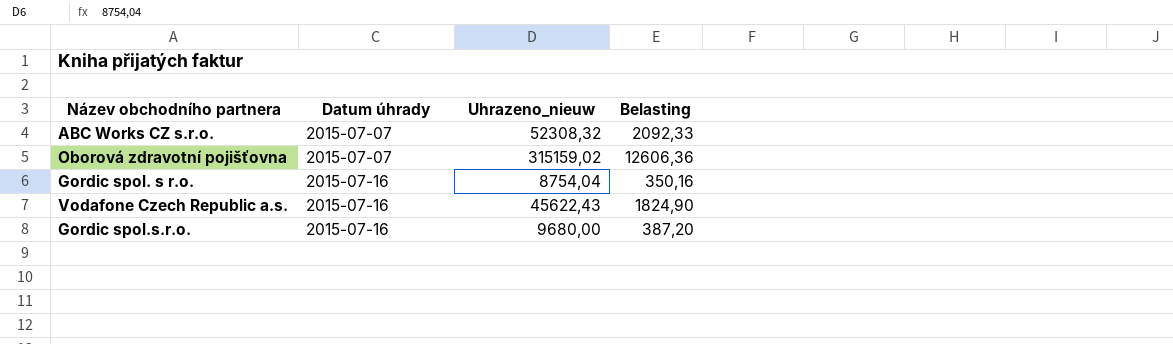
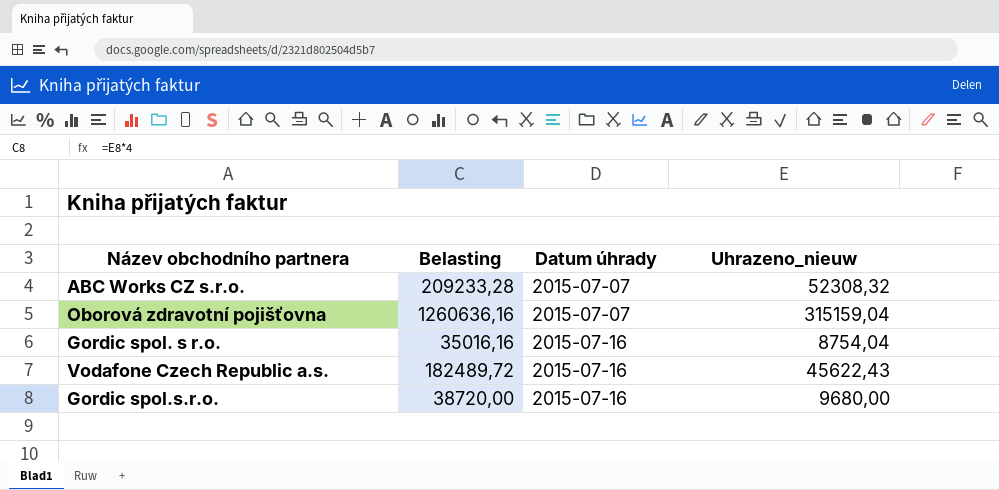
column Belasting | formula: [Uhrazeno_nieuw] * 0,04 -> [Uhrazeno_nieuw] * 4
column Belasting | position: 4 -> 2
Oborová zdravotní pojišťovna | Uhrazeno_nieuw: 315159,02 -> 315159,04

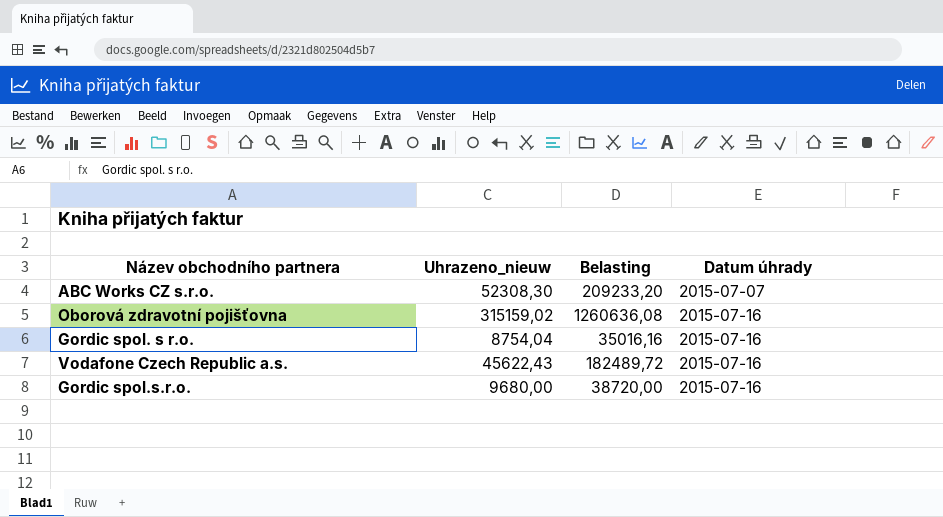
column Uhrazeno_nieuw | position: 4 -> 2
ABC Works CZ s.r.o. | Uhrazeno_nieuw: 52308,32 -> 52308,30
ABC Works CZ s.r.o. | Belasting: 209233,28 -> 209233,20
Oborová zdravotní pojišťovna | Uhrazeno_nieuw: 315159,04 -> 315159,02
Oborová zdravotní pojišťovna | Belasting: 1260636,16 -> 1260636,08
Oborová zdravotní pojišťovna | Datum úhrady: 2015-07-07 -> 2015-07-16

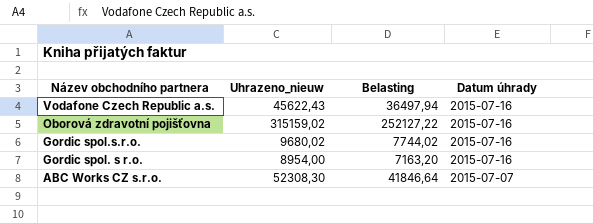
row order: Datum úhrady ascending -> Název obchodního partnera descending
column Belasting | formula: [Uhrazeno_nieuw] * 4 -> [Uhrazeno_nieuw] * 0,8
Gordic spol.s.r.o. | Uhrazeno_nieuw: 9680,00 -> 9680,02
Gordic spol. s r.o. | Uhrazeno_nieuw: 8754,04 -> 8954,00

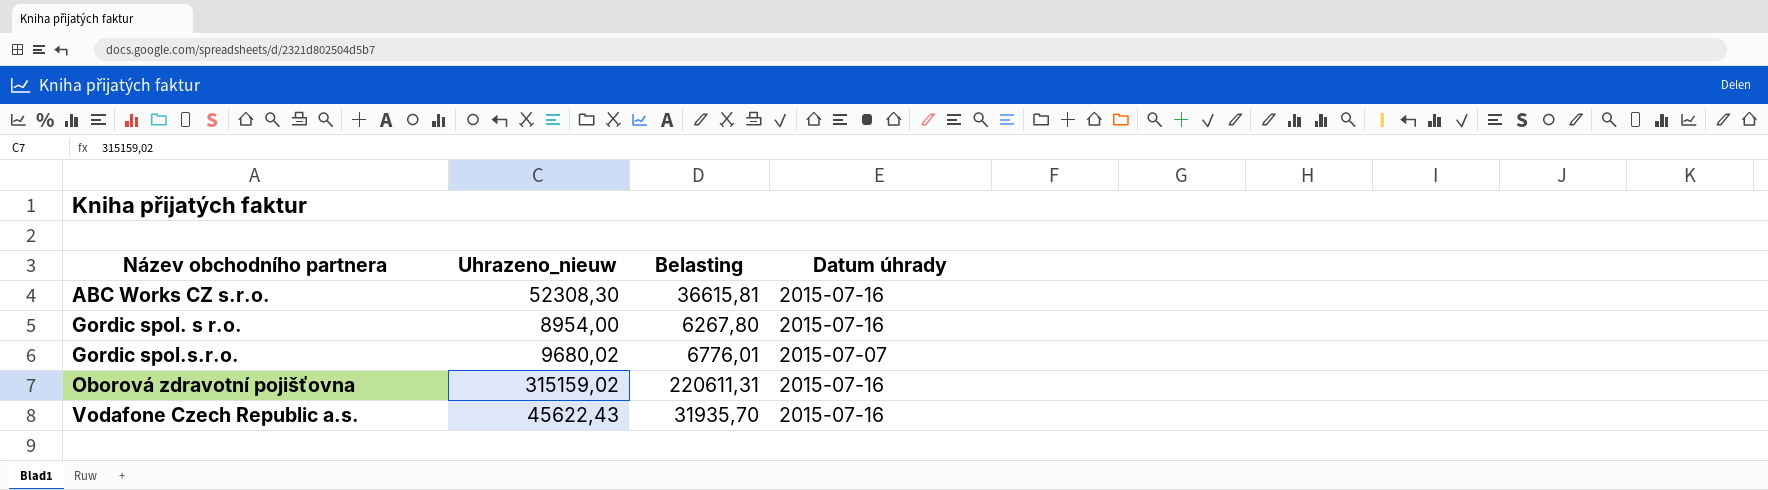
row order: Název obchodního partnera descending -> Název obchodního partnera ascending
column Belasting | formula: [Uhrazeno_nieuw] * 0,8 -> [Uhrazeno_nieuw] * 0,7
ABC Works CZ s.r.o. | Datum úhrady: 2015-07-07 -> 2015-07-16
Gordic spol.s.r.o. | Datum úhrady: 2015-07-16 -> 2015-07-07

